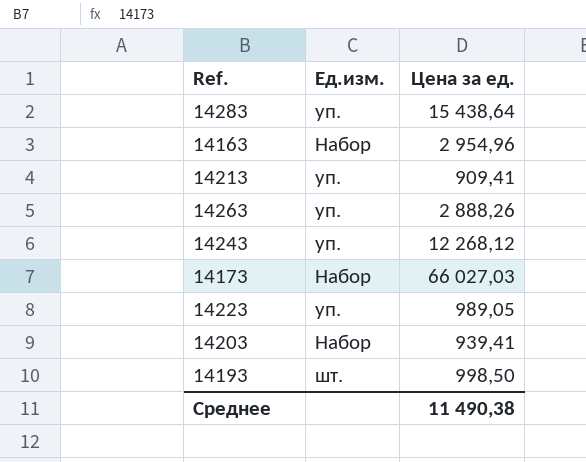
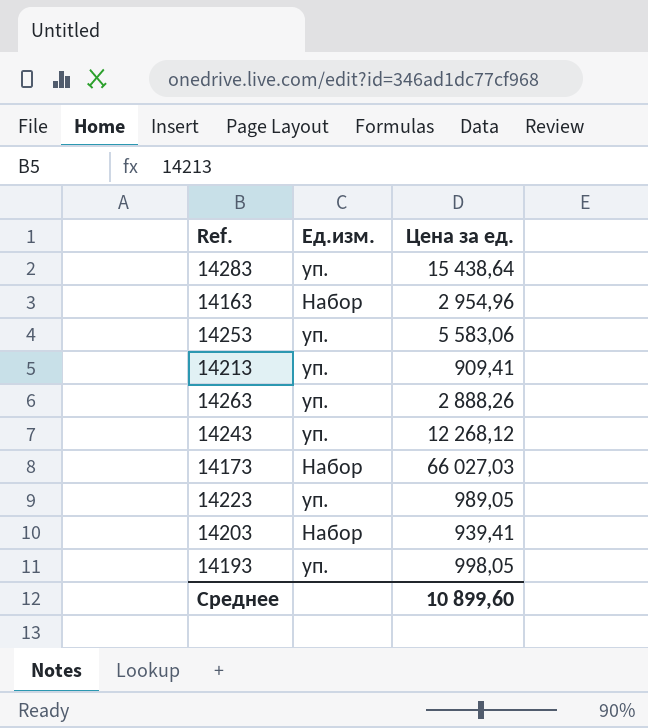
row 14253: none -> уп. | 5 583,06
14193 | Ед.изм.: шт. -> уп.
14193 | Цена за ед.: 998,50 -> 998,05
Среднее | Цена за ед.: 11 490,38 -> 10 899,60

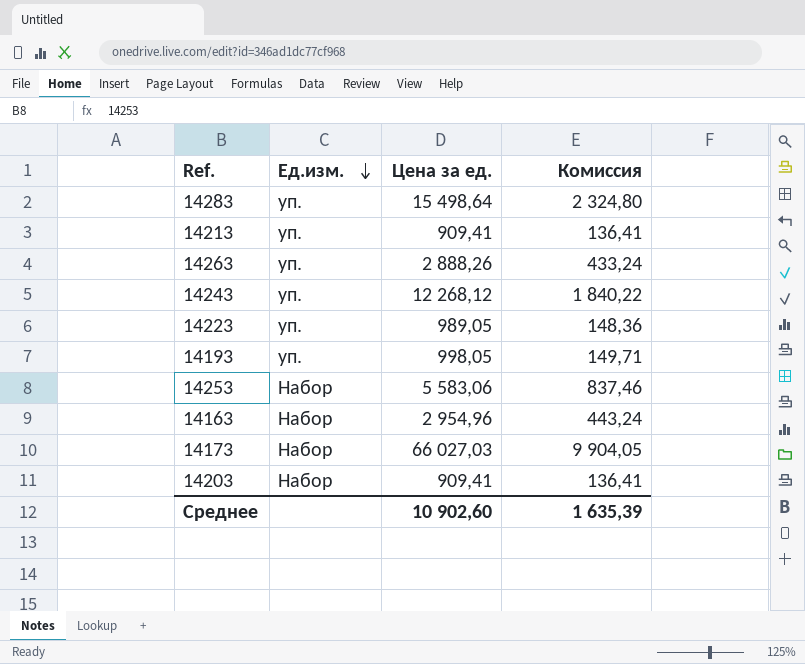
row order: none -> Ед.изм. descending
column Комиссия | formula: none -> [Цена за ед.] * 0,15
14283 | Цена за ед.: 15 438,64 -> 15 498,64
14253 | Ед.изм.: уп. -> Набор
14203 | Цена за ед.: 939,41 -> 909,41
Среднее | Цена за ед.: 10 899,60 -> 10 902,60

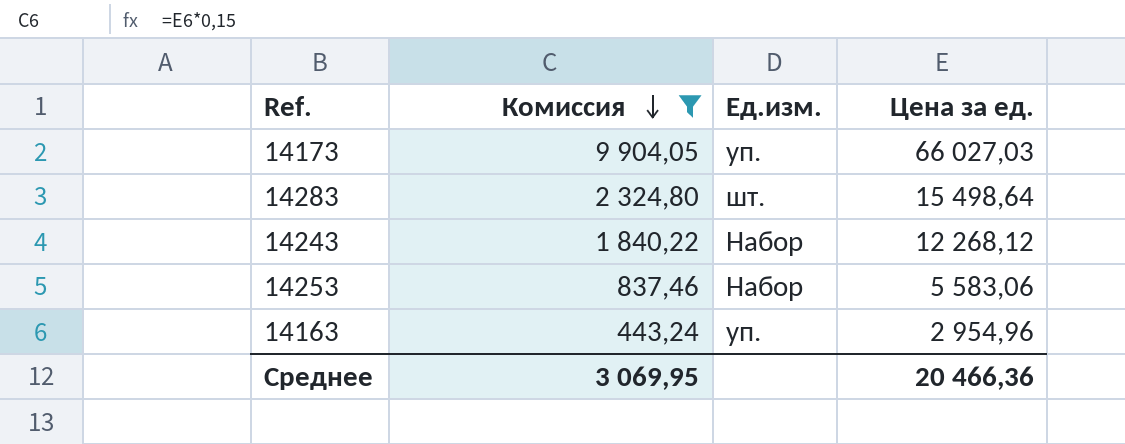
filter: none -> Комиссия >= 443,24
row order: Ед.изм. descending -> Комиссия descending
column Комиссия | position: 4 -> 2
14173 | Ед.изм.: Набор -> уп.
14283 | Ед.изм.: уп. -> шт.
14243 | Ед.изм.: уп. -> Набор
14163 | Ед.изм.: Набор -> уп.
Среднее | Комиссия: 1 635,39 -> 3 069,95
Среднее | Цена за ед.: 10 902,60 -> 20 466,36

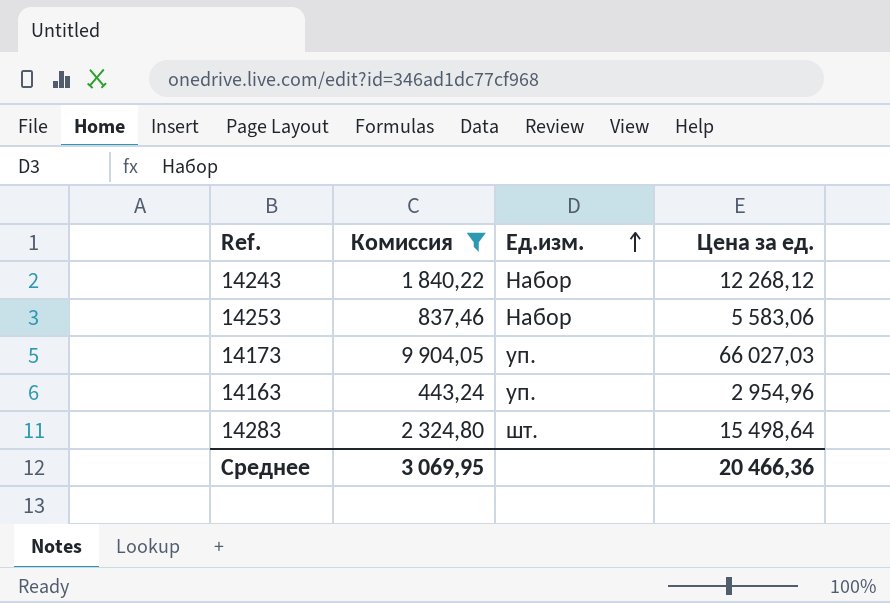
row order: Комиссия descending -> Ед.изм. ascending

